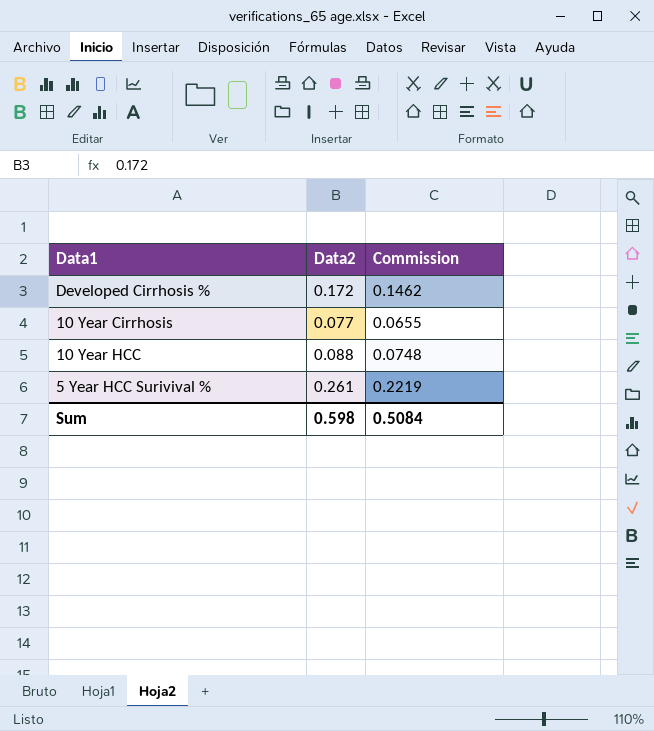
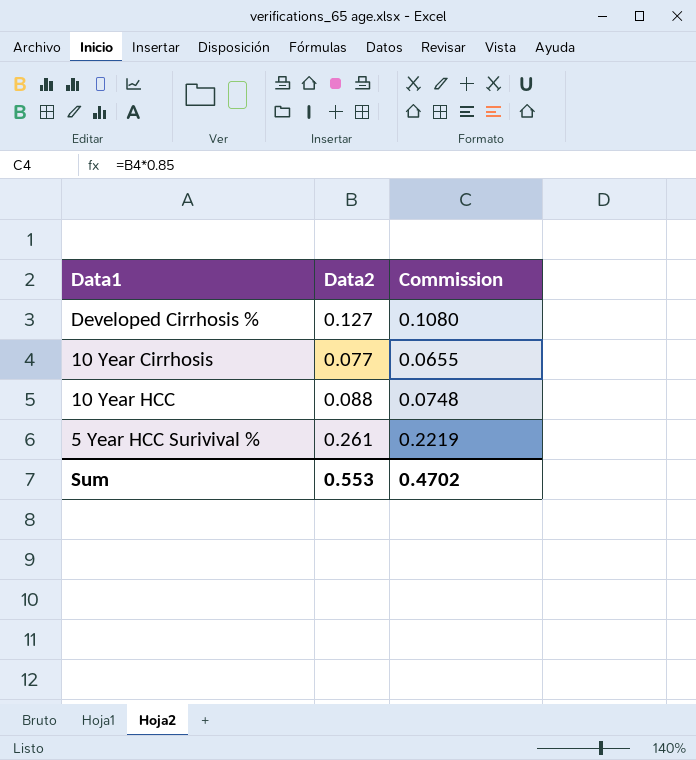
Developed Cirrhosis % | Data2: 0.172 -> 0.127
Developed Cirrhosis % | Commission: 0.1462 -> 0.1080
Sum | Data2: 0.598 -> 0.553
Sum | Commission: 0.5084 -> 0.4702

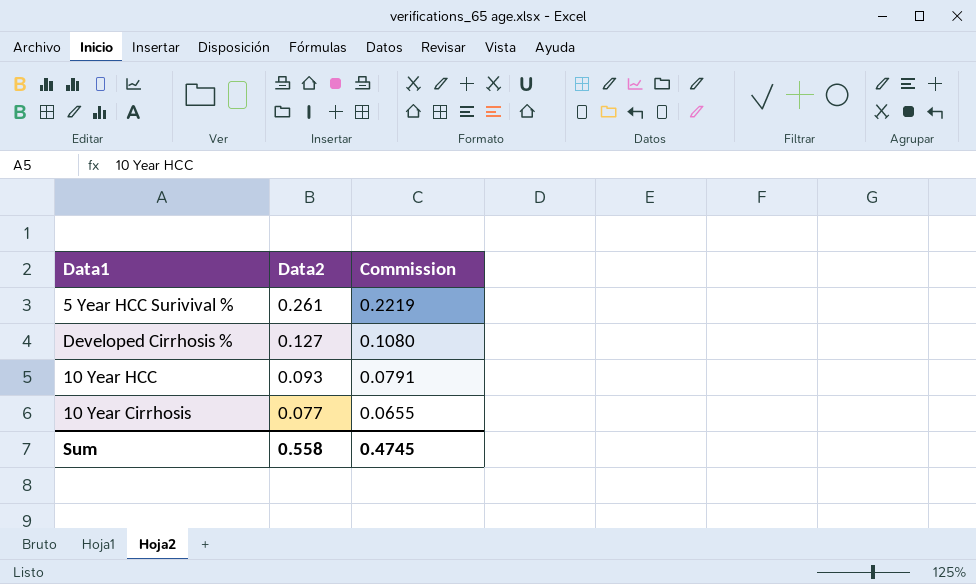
row order: none -> Data2 descending
10 Year HCC | Data2: 0.088 -> 0.093
10 Year HCC | Commission: 0.0748 -> 0.0791
Sum | Data2: 0.553 -> 0.558
Sum | Commission: 0.4702 -> 0.4745

